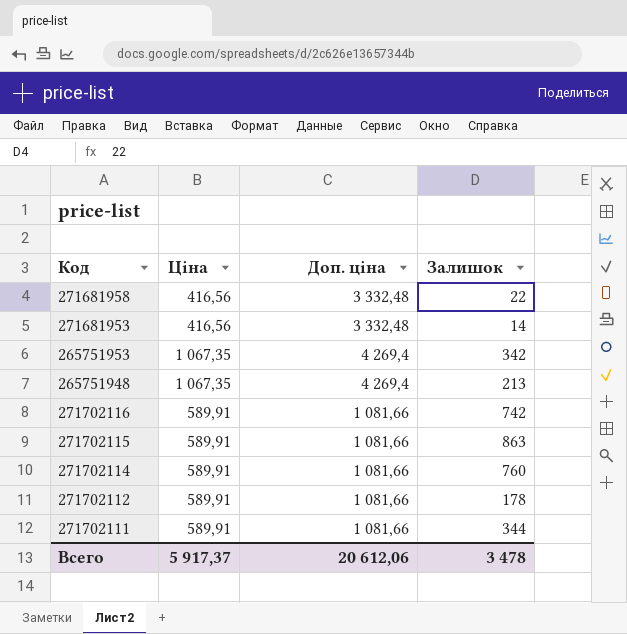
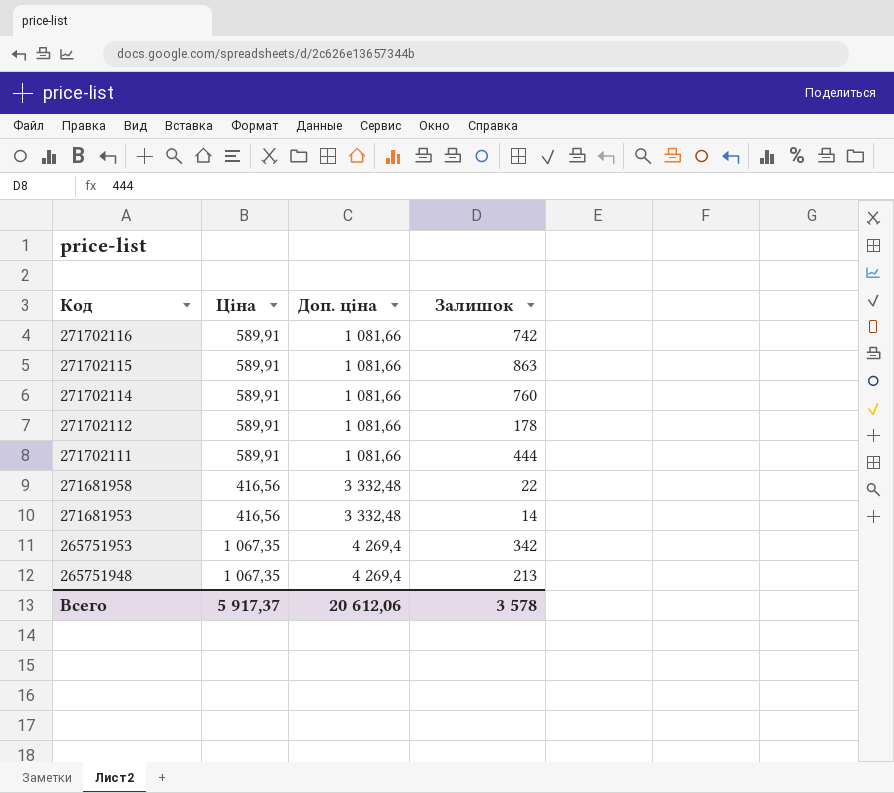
row order: none -> Код descending
271702111 | Залишок: 344 -> 444
Всего | Залишок: 3 478 -> 3 578

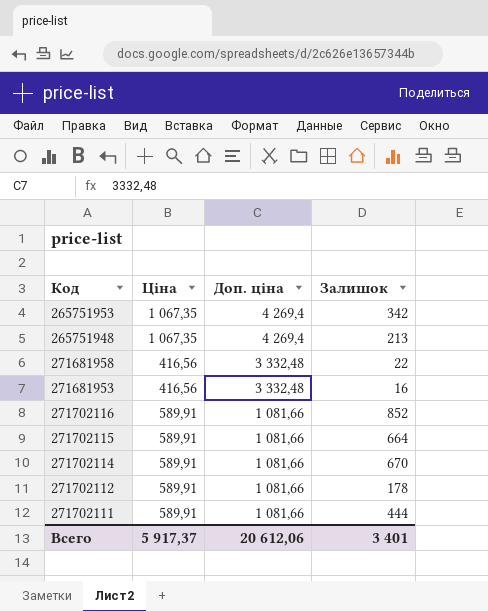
row order: Код descending -> Доп. ціна descending
271681953 | Залишок: 14 -> 16
271702116 | Залишок: 742 -> 852
271702115 | Залишок: 863 -> 664
271702114 | Залишок: 760 -> 670
Всего | Залишок: 3 578 -> 3 401

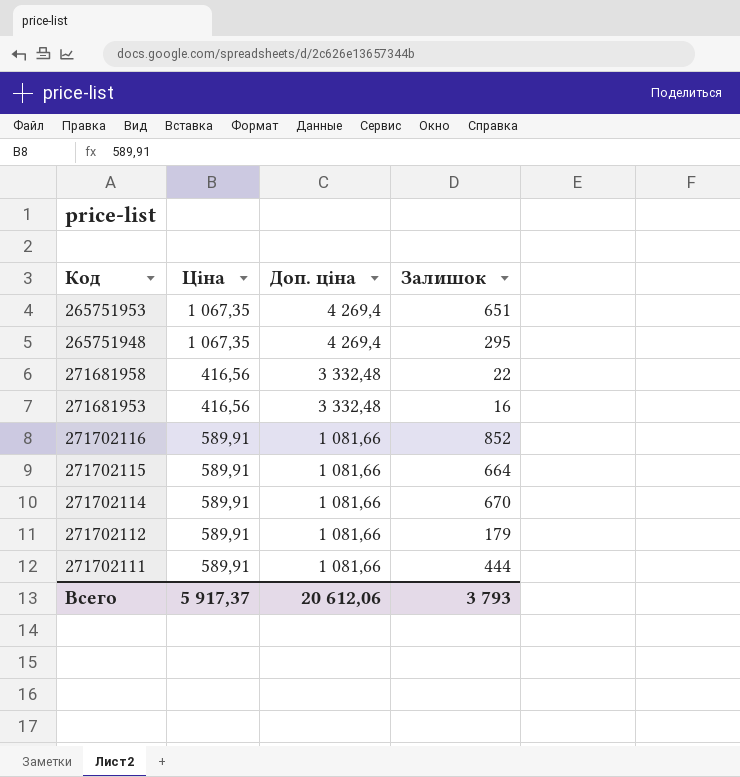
265751953 | Залишок: 342 -> 651
265751948 | Залишок: 213 -> 295
271702112 | Залишок: 178 -> 179
Всего | Залишок: 3 401 -> 3 793

